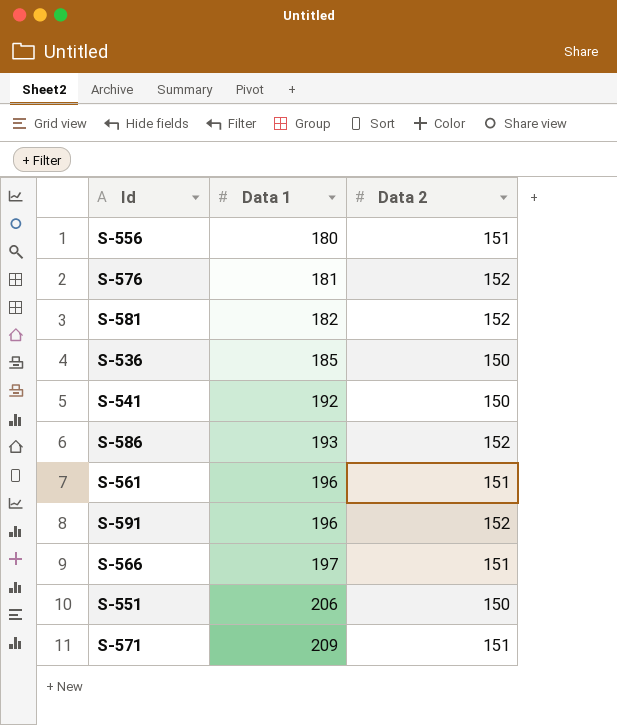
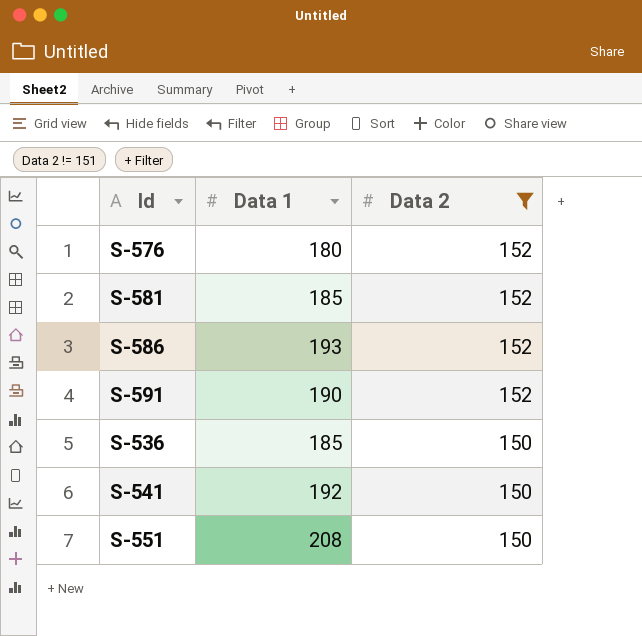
filter: none -> Data 2 != 151
row order: Data 1 ascending -> Data 2 descending
S-576 | Data 1: 181 -> 180
S-581 | Data 1: 182 -> 185
S-591 | Data 1: 196 -> 190
S-551 | Data 1: 206 -> 208

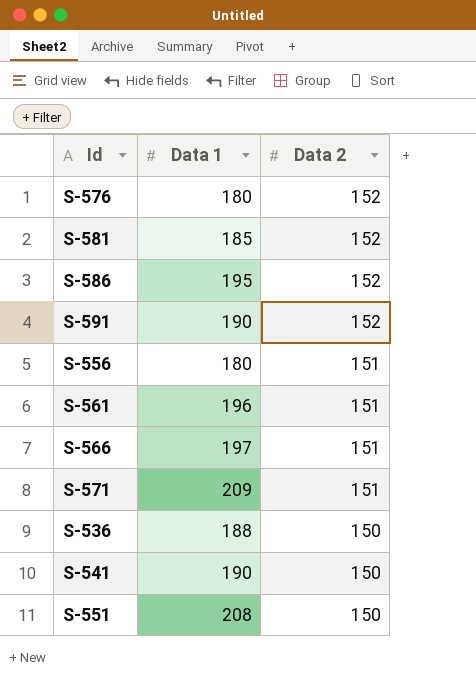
filter: Data 2 != 151 -> none
S-586 | Data 1: 193 -> 195
S-536 | Data 1: 185 -> 188
S-541 | Data 1: 192 -> 190

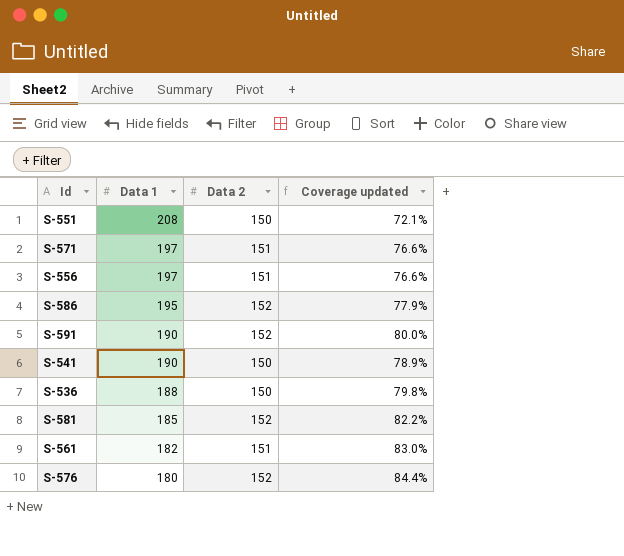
row order: Data 2 descending -> Data 1 descending
column Coverage updated | formula: none -> [Data 2] / [Data 1]
row S-566: 197 | 151 -> none
S-571 | Data 1: 209 -> 197
S-556 | Data 1: 180 -> 197
S-561 | Data 1: 196 -> 182

